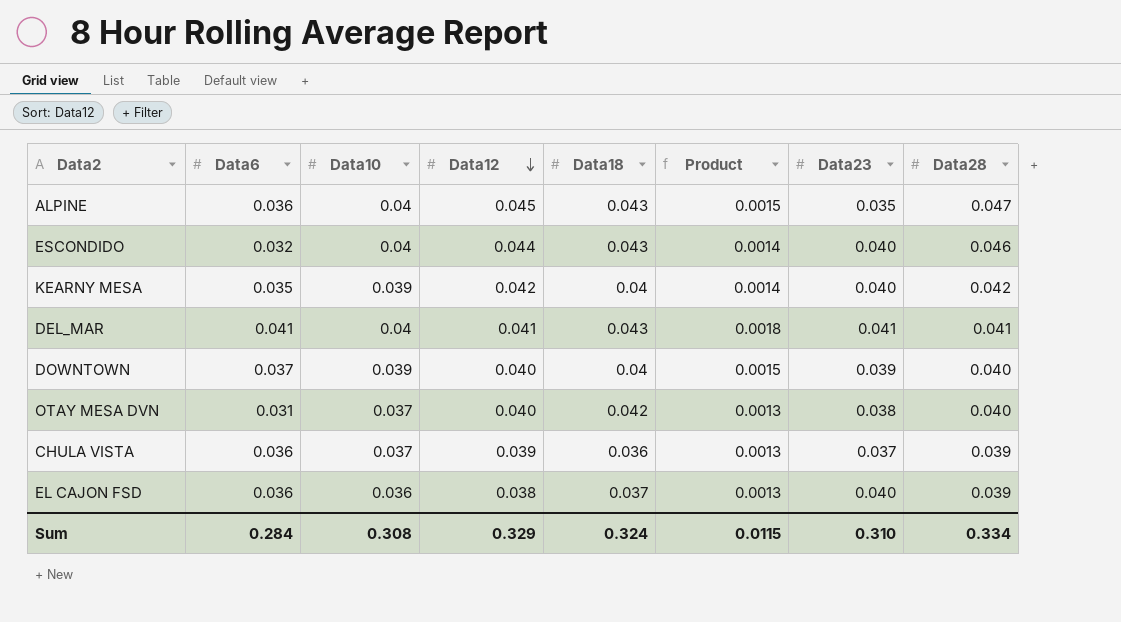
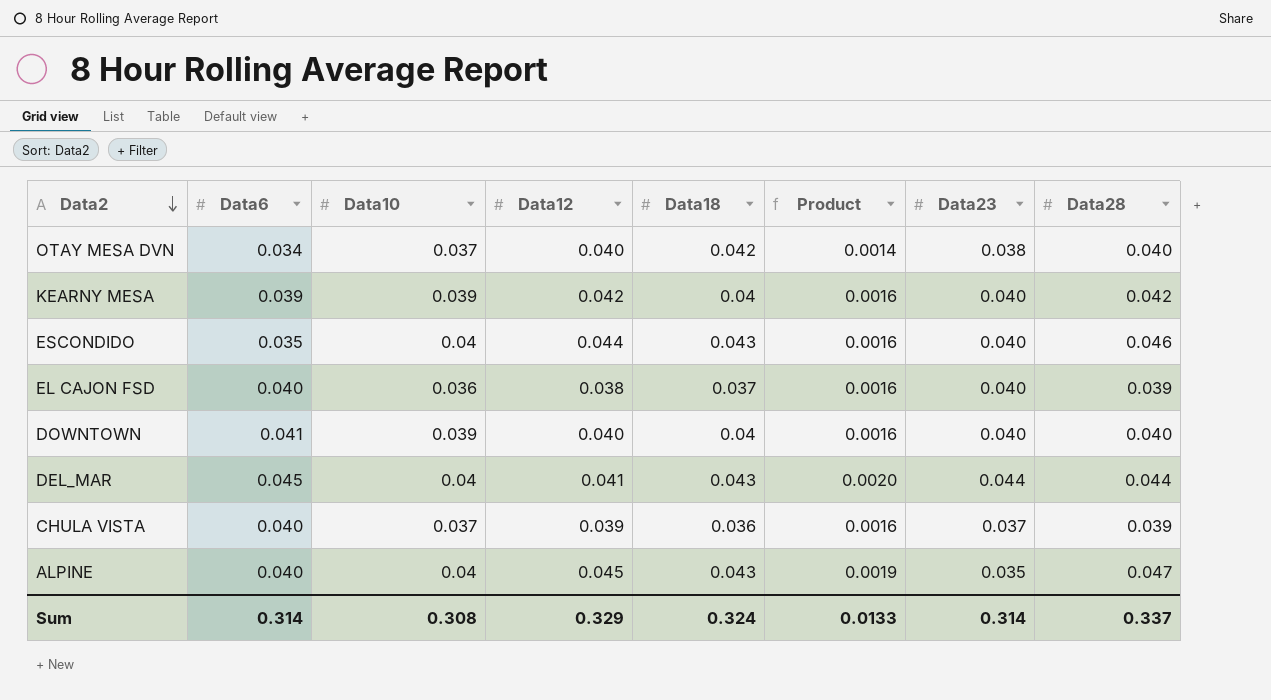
row order: Data12 descending -> Data2 descending
column Product | formula: [Data6] * [Data18] -> [Data6] * [Data28]
OTAY MESA DVN | Data6: 0.031 -> 0.034
KEARNY MESA | Data6: 0.035 -> 0.039
ESCONDIDO | Data6: 0.032 -> 0.035
EL CAJON FSD | Data6: 0.036 -> 0.040
DOWNTOWN | Data6: 0.037 -> 0.041
DOWNTOWN | Data23: 0.039 -> 0.040
DEL_MAR | Data6: 0.041 -> 0.045
DEL_MAR | Data23: 0.041 -> 0.044
DEL_MAR | Data28: 0.041 -> 0.044
CHULA VISTA | Data6: 0.036 -> 0.040
ALPINE | Data6: 0.036 -> 0.040
Sum | Data6: 0.284 -> 0.314
Sum | Product: 0.0115 -> 0.0133
Sum | Data23: 0.310 -> 0.314
Sum | Data28: 0.334 -> 0.337

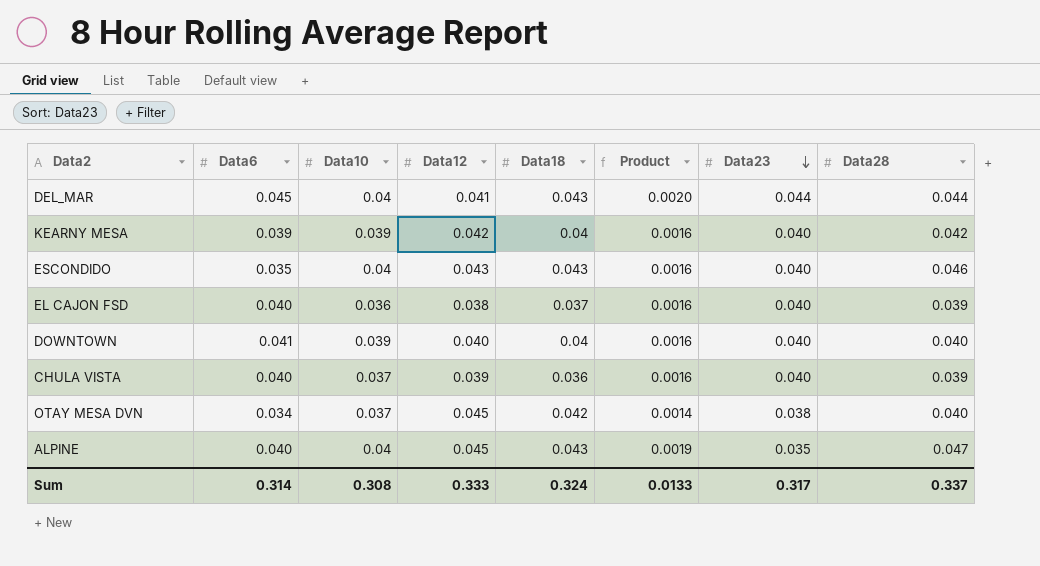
row order: Data2 descending -> Data23 descending
ESCONDIDO | Data12: 0.044 -> 0.043
CHULA VISTA | Data23: 0.037 -> 0.040
OTAY MESA DVN | Data12: 0.040 -> 0.045
Sum | Data12: 0.329 -> 0.333
Sum | Data23: 0.314 -> 0.317

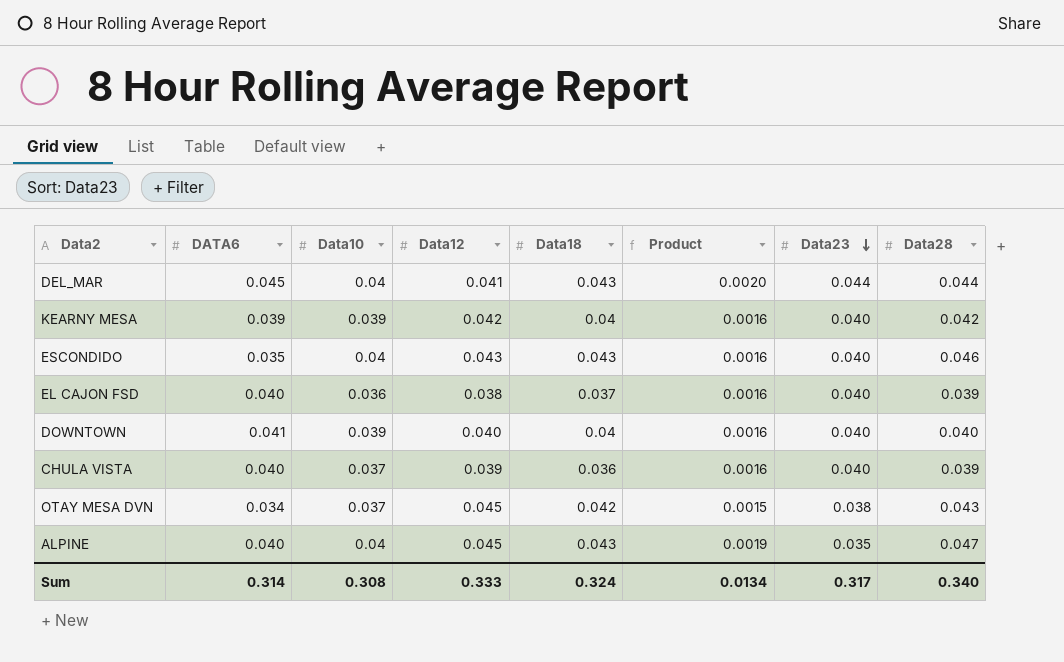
column name: Data6 -> DATA6
OTAY MESA DVN | Product: 0.0014 -> 0.0015
OTAY MESA DVN | Data28: 0.040 -> 0.043
Sum | Product: 0.0133 -> 0.0134
Sum | Data28: 0.337 -> 0.340

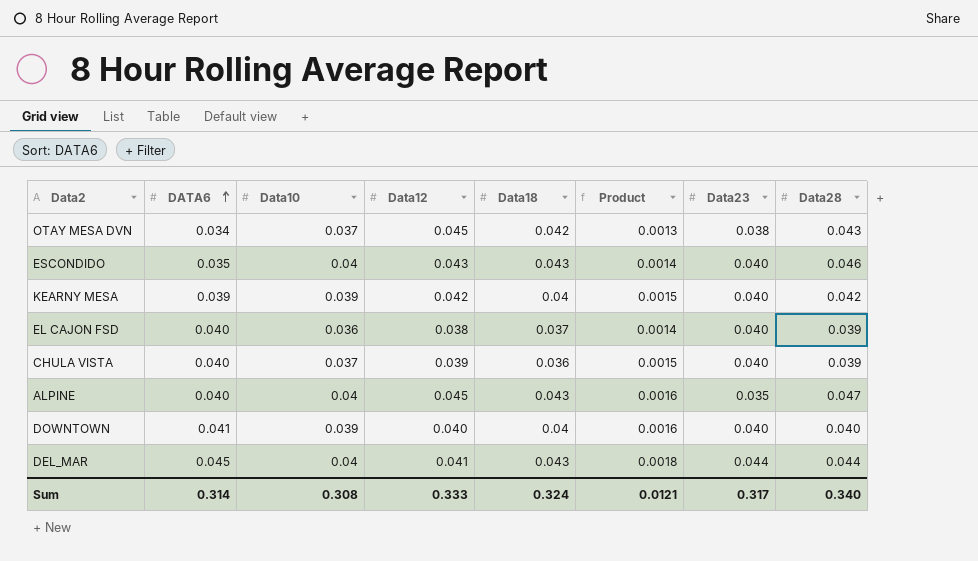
row order: Data23 descending -> DATA6 ascending
column Product | formula: [DATA6] * [Data28] -> [DATA6] * [Data10]
Sum | Product: 0.0134 -> 0.0121

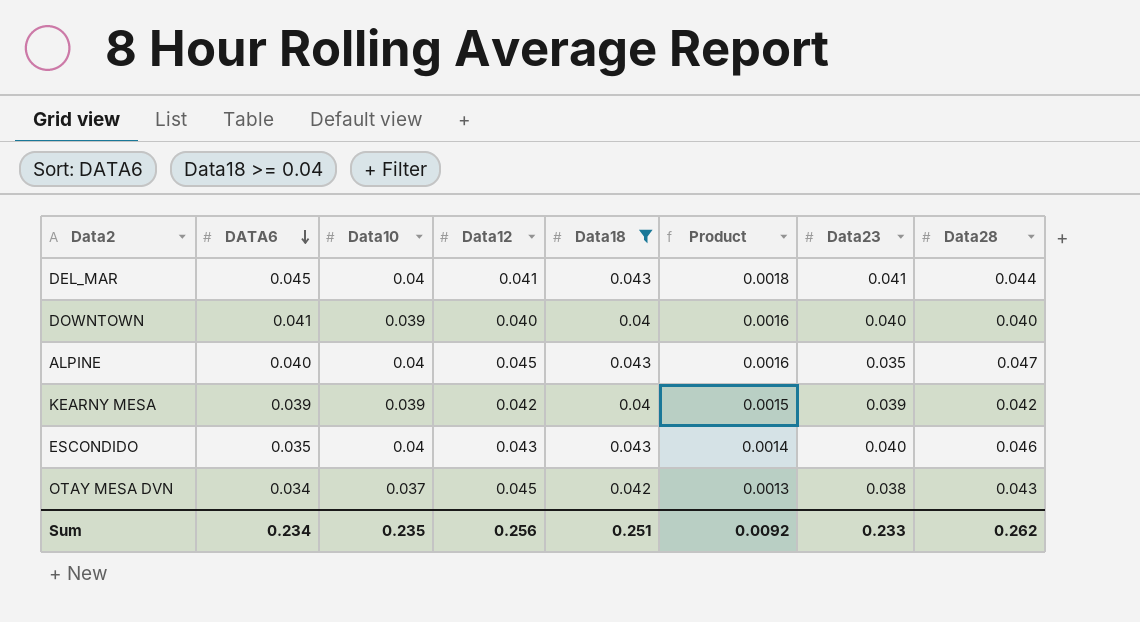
filter: none -> Data18 >= 0.04
row order: DATA6 ascending -> DATA6 descending
DEL_MAR | Data23: 0.044 -> 0.041
KEARNY MESA | Data23: 0.040 -> 0.039
Sum | DATA6: 0.314 -> 0.234
Sum | Data10: 0.308 -> 0.235
Sum | Data12: 0.333 -> 0.256
Sum | Data18: 0.324 -> 0.251
Sum | Product: 0.0121 -> 0.0092
Sum | Data23: 0.317 -> 0.233
Sum | Data28: 0.340 -> 0.262

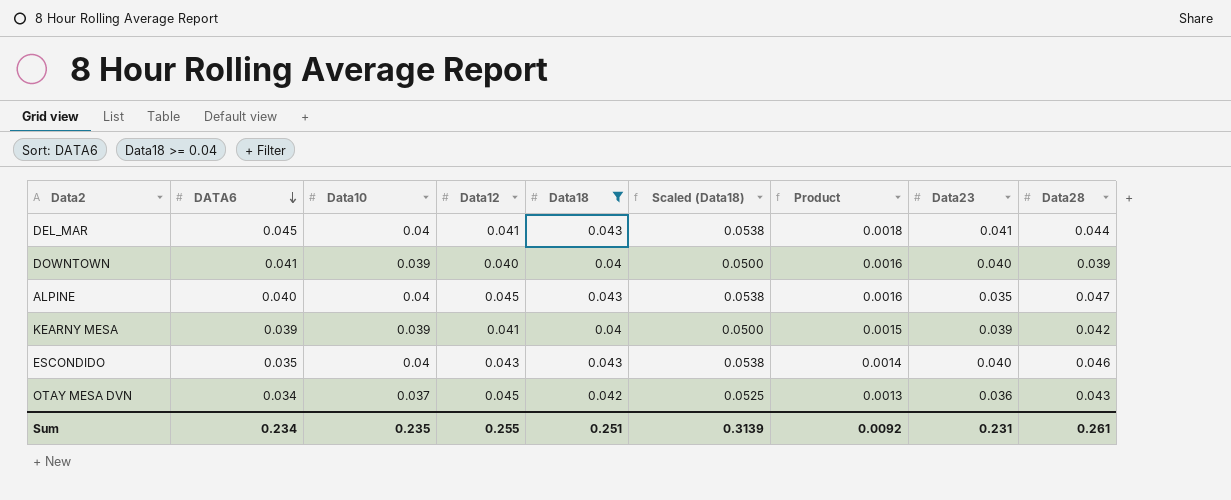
column Scaled (Data18) | formula: none -> [Data18] * 1.25
DOWNTOWN | Data28: 0.040 -> 0.039
KEARNY MESA | Data12: 0.042 -> 0.041
OTAY MESA DVN | Data23: 0.038 -> 0.036
Sum | Data12: 0.256 -> 0.255
Sum | Data23: 0.233 -> 0.231
Sum | Data28: 0.262 -> 0.261

